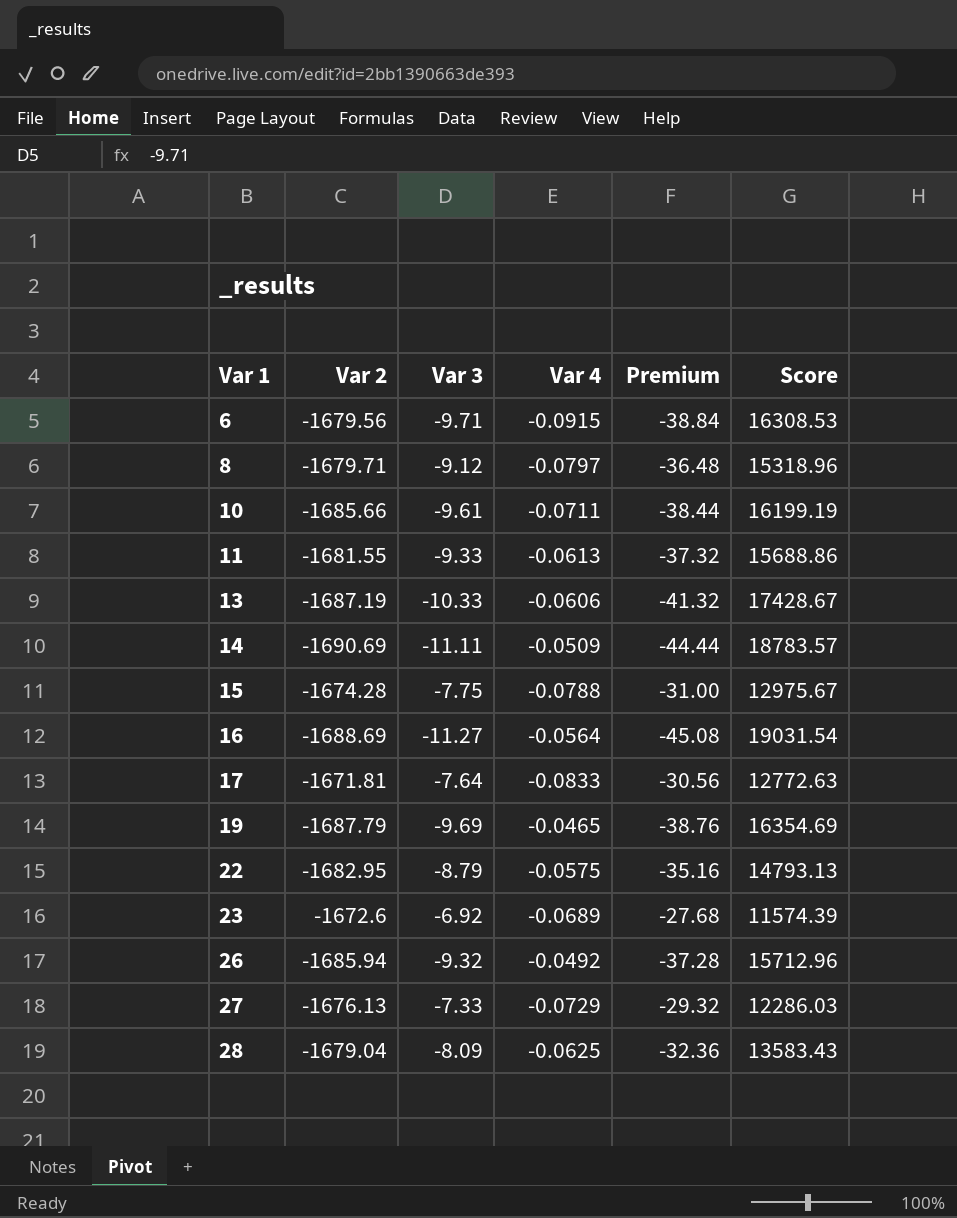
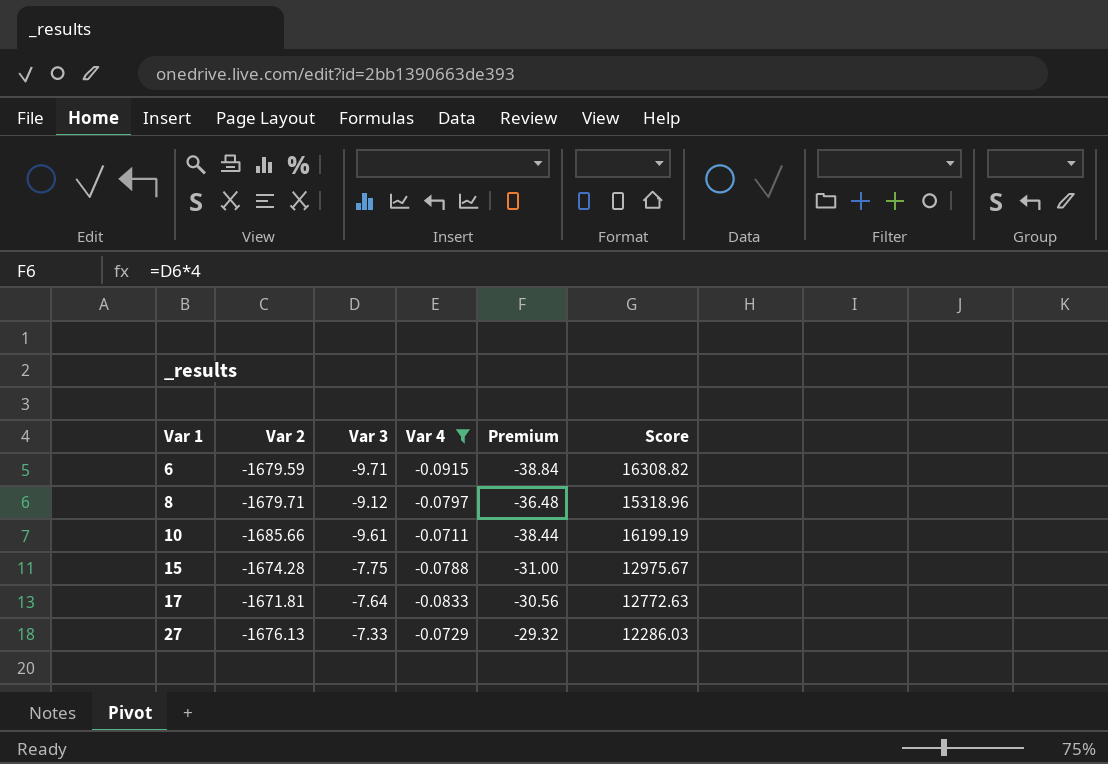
filter: none -> Var 4 <= -0.0711
6 | Var 2: -1679.56 -> -1679.59
6 | Score: 16308.53 -> 16308.82

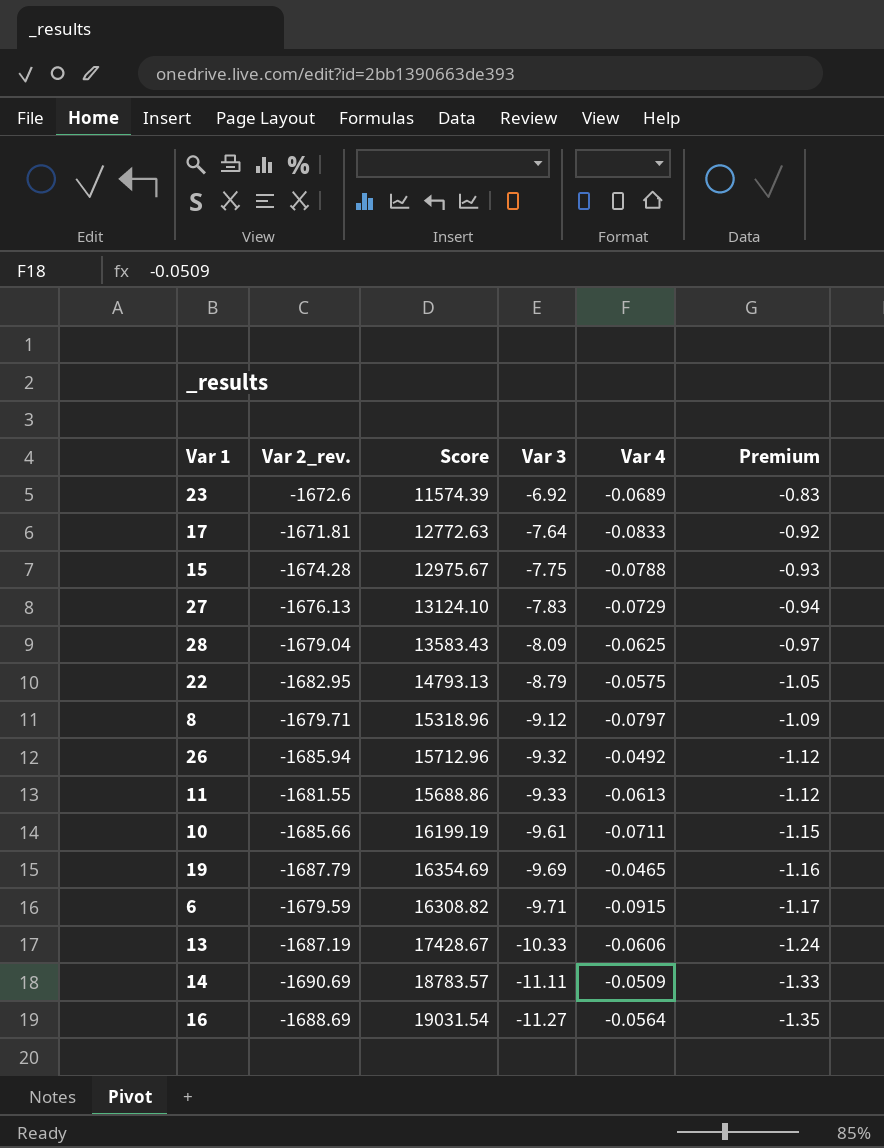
filter: Var 4 <= -0.0711 -> none
row order: Var 1 ascending -> Var 3 descending
column name: Var 2 -> Var 2_rev.
column Score | position: 6 -> 3
column Premium | formula: [Var 3] * 4 -> [Var 3] * 0.12
27 | Score: 12286.03 -> 13124.10
27 | Var 3: -7.33 -> -7.83

